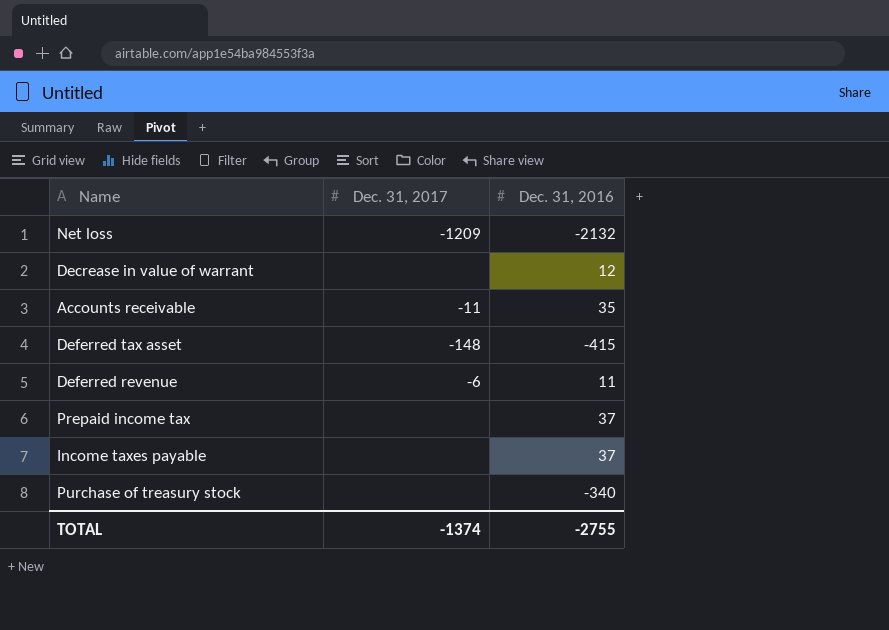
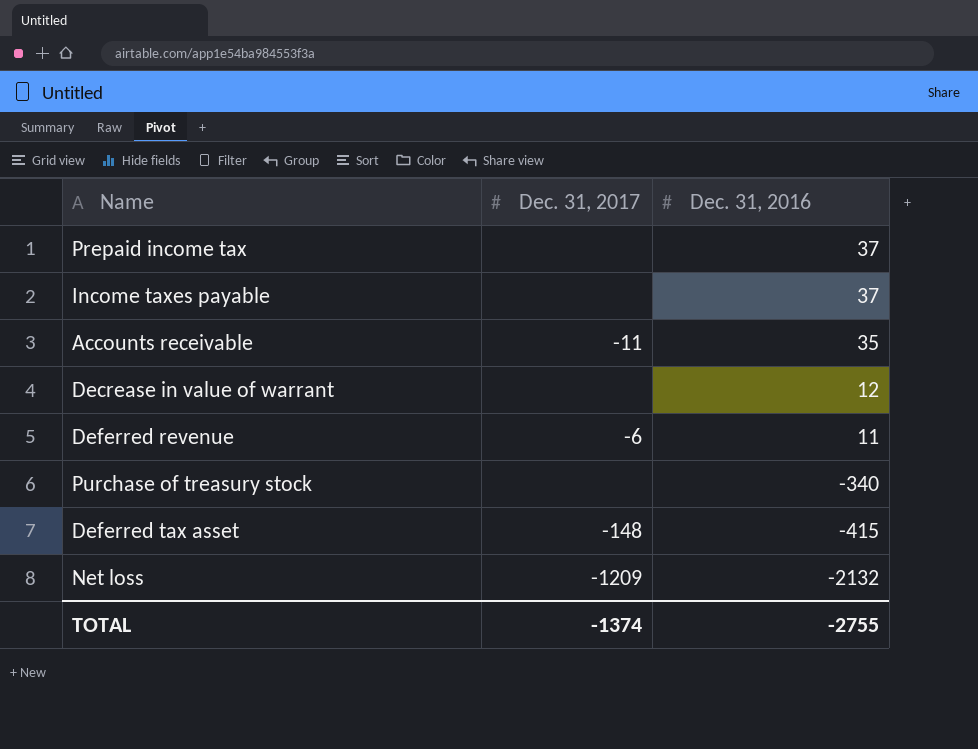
row order: none -> Dec. 31, 2016 descending

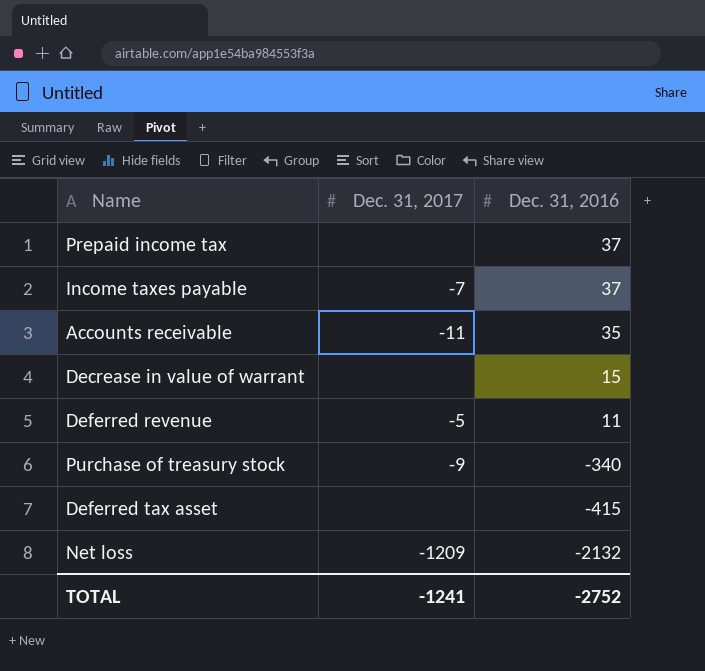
Income taxes payable | Dec. 31, 2017: none -> -7
Decrease in value of warrant | Dec. 31, 2016: 12 -> 15
Deferred revenue | Dec. 31, 2017: -6 -> -5
Purchase of treasury stock | Dec. 31, 2017: none -> -9
Deferred tax asset | Dec. 31, 2017: -148 -> none
TOTAL | Dec. 31, 2017: -1374 -> -1241
TOTAL | Dec. 31, 2016: -2755 -> -2752

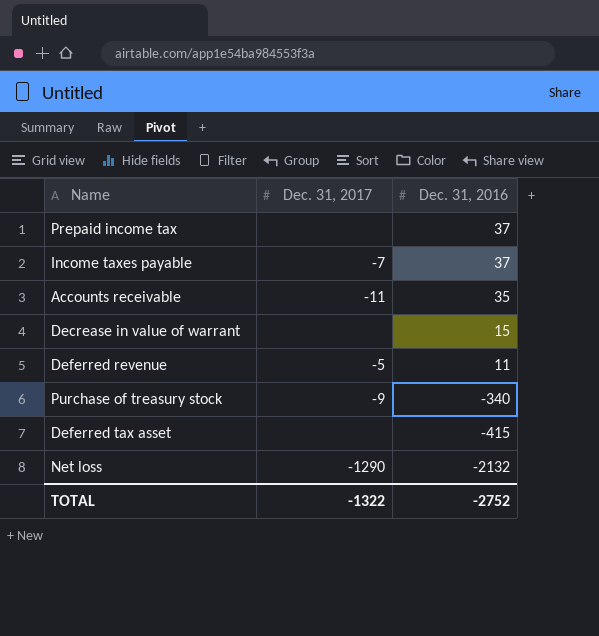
Net loss | Dec. 31, 2017: -1209 -> -1290
TOTAL | Dec. 31, 2017: -1241 -> -1322

